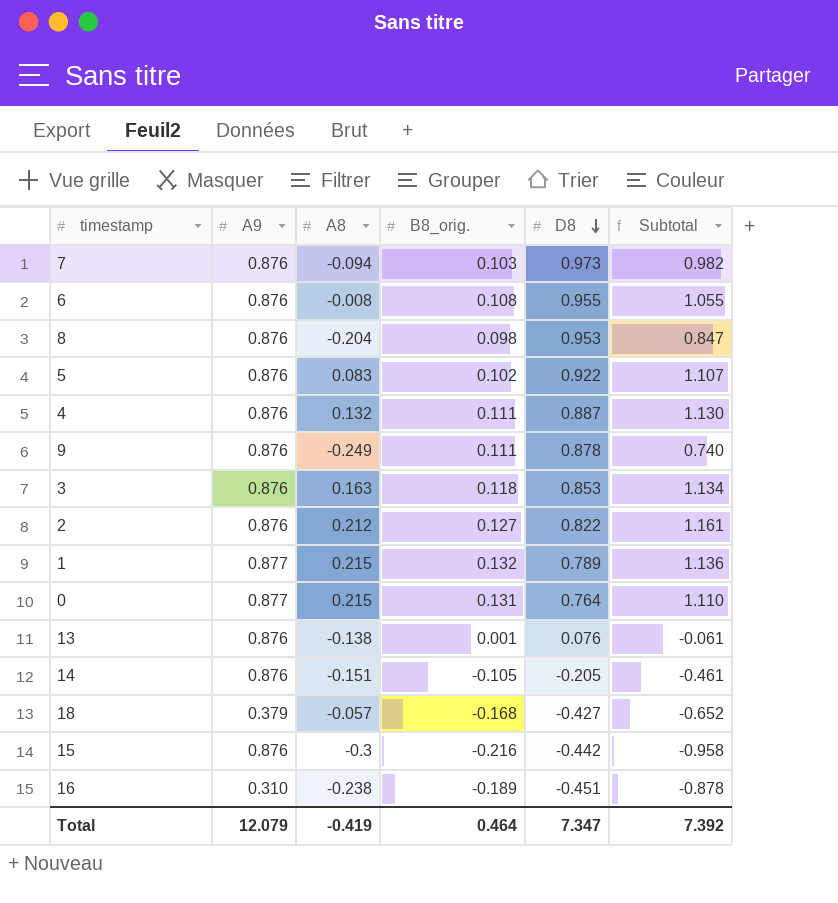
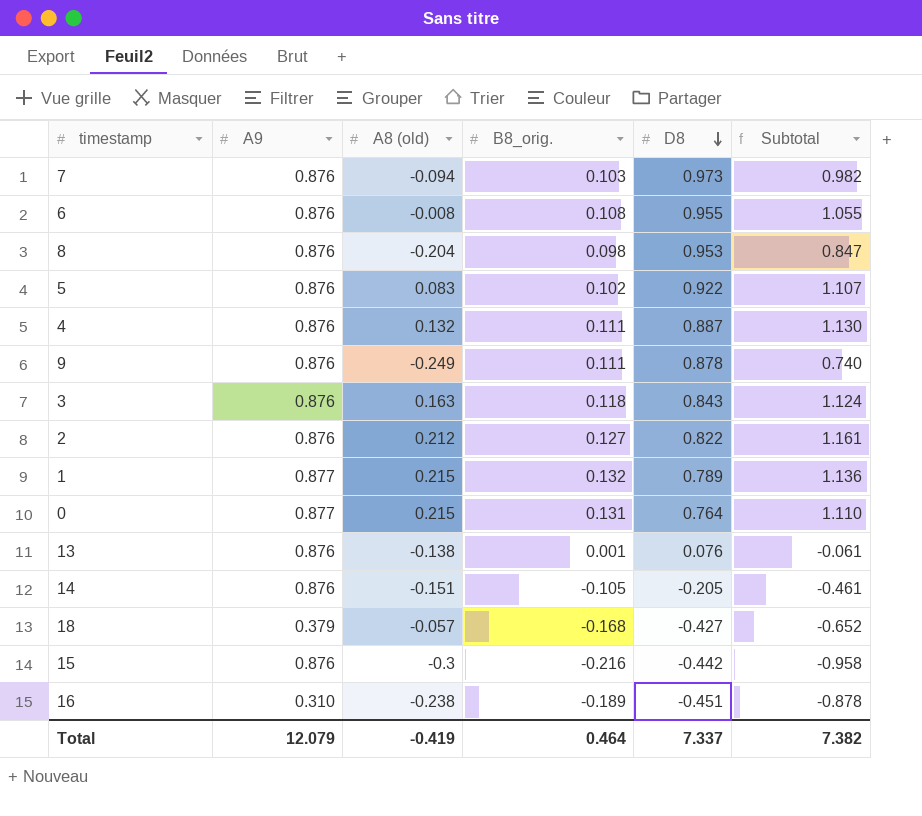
column name: A8 -> A8 (old)
3 | D8: 0.853 -> 0.843
3 | Subtotal: 1.134 -> 1.124
Total | D8: 7.347 -> 7.337
Total | Subtotal: 7.392 -> 7.382

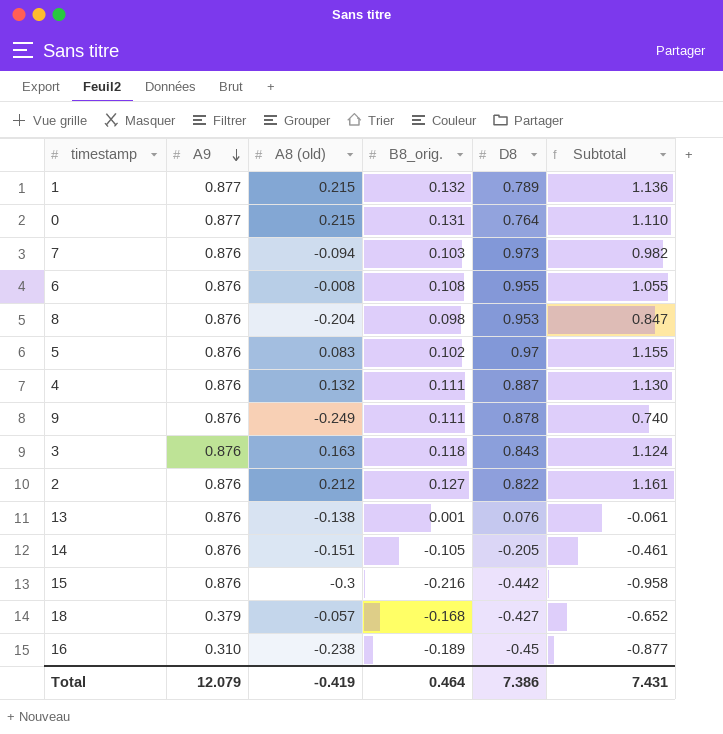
row order: D8 descending -> A9 descending
5 | D8: 0.922 -> 0.97
5 | Subtotal: 1.107 -> 1.155
16 | D8: -0.451 -> -0.45
16 | Subtotal: -0.878 -> -0.877
Total | D8: 7.337 -> 7.386
Total | Subtotal: 7.382 -> 7.431

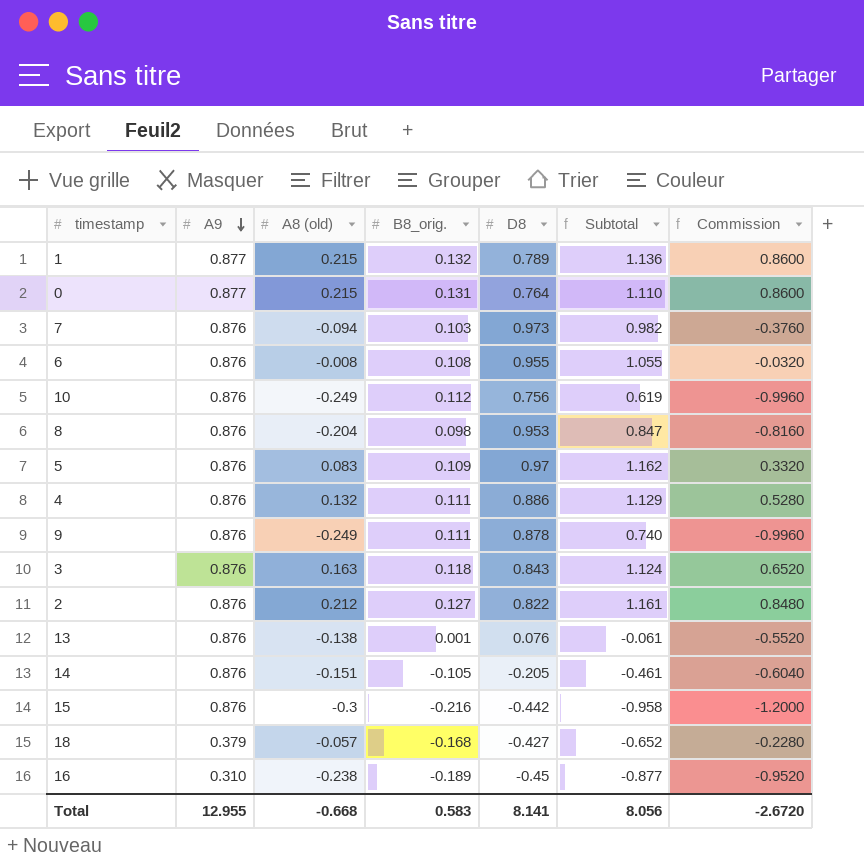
column Commission | formula: none -> [A8 (old)] * 4
row 10: none -> 0.876 | -0.249 | 0.112 | 0.756 | 0.619 | -0.9960
5 | B8_orig.: 0.102 -> 0.109
5 | Subtotal: 1.155 -> 1.162
4 | D8: 0.887 -> 0.886
4 | Subtotal: 1.130 -> 1.129
Total | A9: 12.079 -> 12.955
Total | A8 (old): -0.419 -> -0.668
Total | B8_orig.: 0.464 -> 0.583
Total | D8: 7.386 -> 8.141
Total | Subtotal: 7.431 -> 8.056

